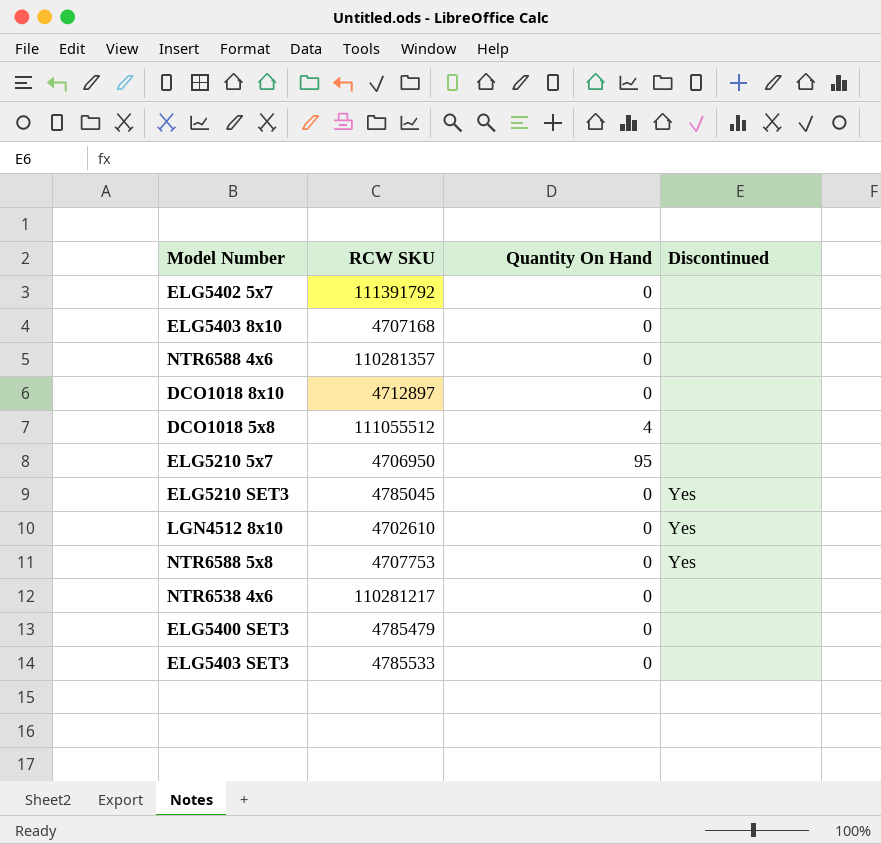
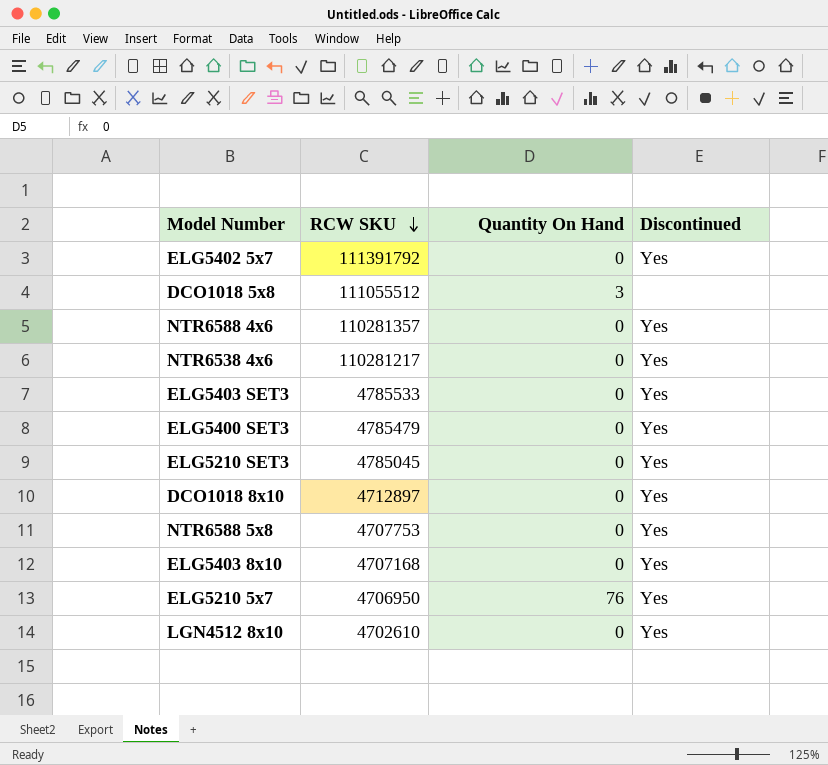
row order: none -> RCW SKU descending
ELG5402 5x7 | Discontinued: none -> Yes
DCO1018 5x8 | Quantity On Hand: 4 -> 3
NTR6588 4x6 | Discontinued: none -> Yes
NTR6538 4x6 | Discontinued: none -> Yes
ELG5403 SET3 | Discontinued: none -> Yes
ELG5400 SET3 | Discontinued: none -> Yes
DCO1018 8x10 | Discontinued: none -> Yes
ELG5403 8x10 | Discontinued: none -> Yes
ELG5210 5x7 | Quantity On Hand: 95 -> 76
ELG5210 5x7 | Discontinued: none -> Yes

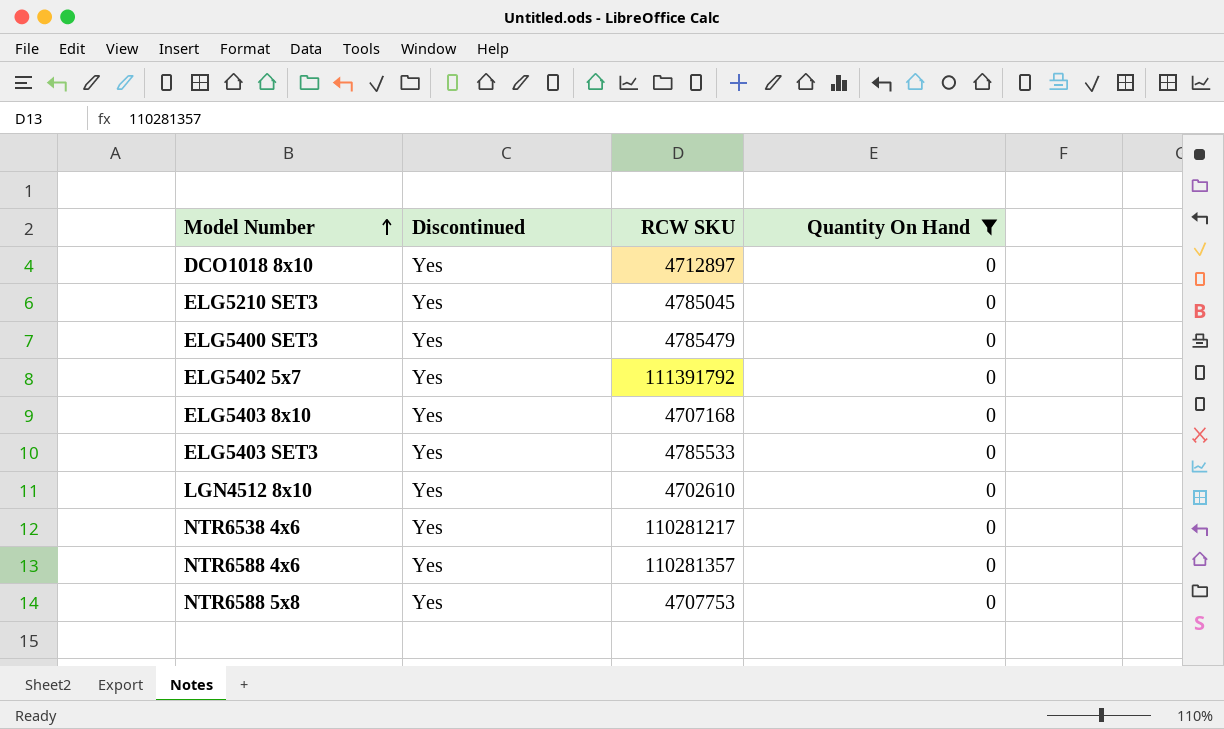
filter: none -> Quantity On Hand = 0
row order: RCW SKU descending -> Model Number ascending
column Discontinued | position: 4 -> 2

